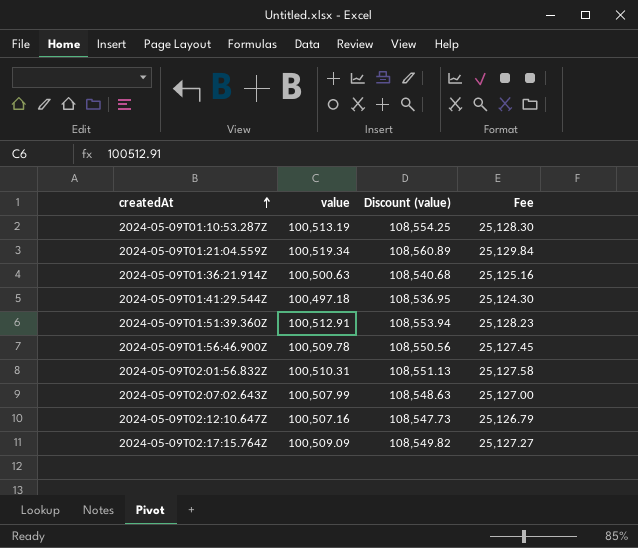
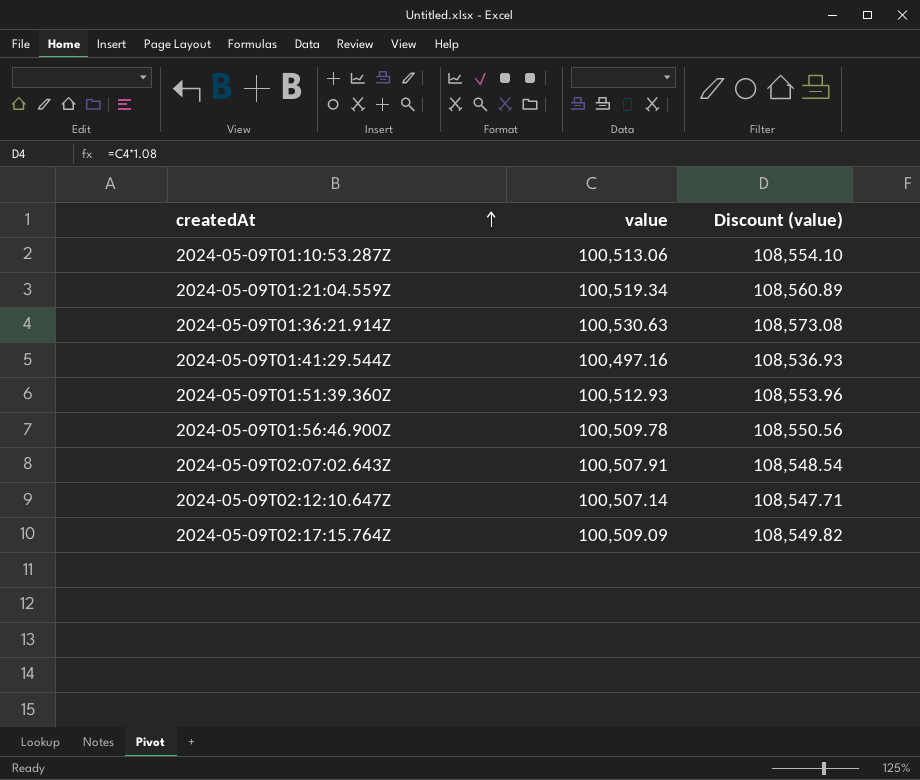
column Fee | formula: [value] * 0.25 -> none
row 2024-05-09T02:01:56.832Z: 100,510.31 | 108,551.13 | 25,127.58 -> none
2024-05-09T01:10:53.287Z | value: 100,513.19 -> 100,513.06
2024-05-09T01:10:53.287Z | Discount (value): 108,554.25 -> 108,554.10
2024-05-09T01:36:21.914Z | value: 100,500.63 -> 100,530.63
2024-05-09T01:36:21.914Z | Discount (value): 108,540.68 -> 108,573.08
2024-05-09T01:41:29.544Z | value: 100,497.18 -> 100,497.16
2024-05-09T01:41:29.544Z | Discount (value): 108,536.95 -> 108,536.93
2024-05-09T01:51:39.360Z | value: 100,512.91 -> 100,512.93
2024-05-09T01:51:39.360Z | Discount (value): 108,553.94 -> 108,553.96
2024-05-09T02:07:02.643Z | value: 100,507.99 -> 100,507.91
2024-05-09T02:07:02.643Z | Discount (value): 108,548.63 -> 108,548.54
2024-05-09T02:12:10.647Z | value: 100,507.16 -> 100,507.14
2024-05-09T02:12:10.647Z | Discount (value): 108,547.73 -> 108,547.71

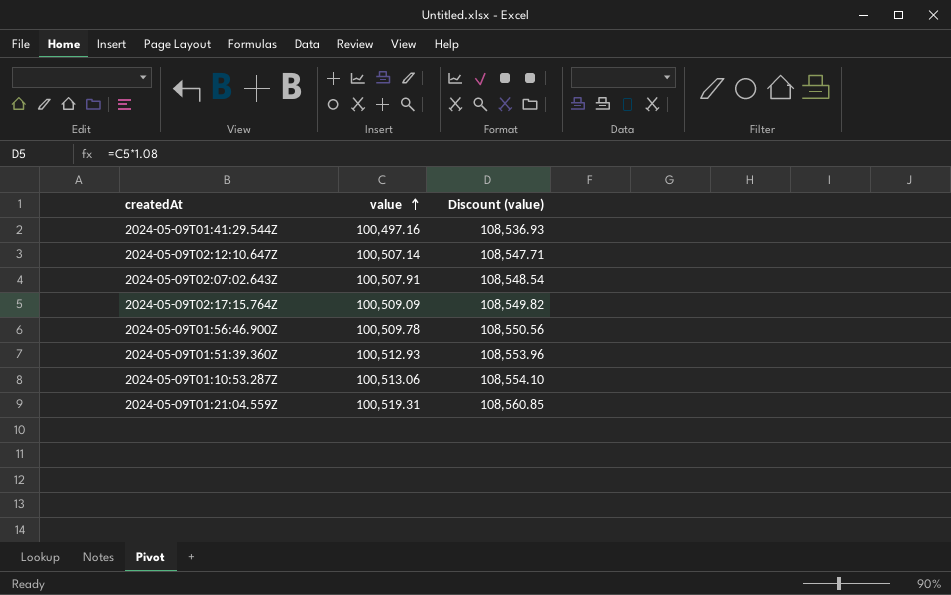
row order: createdAt ascending -> value ascending
row 2024-05-09T01:36:21.914Z: 100,530.63 | 108,573.08 -> none
2024-05-09T01:21:04.559Z | value: 100,519.34 -> 100,519.31
2024-05-09T01:21:04.559Z | Discount (value): 108,560.89 -> 108,560.85

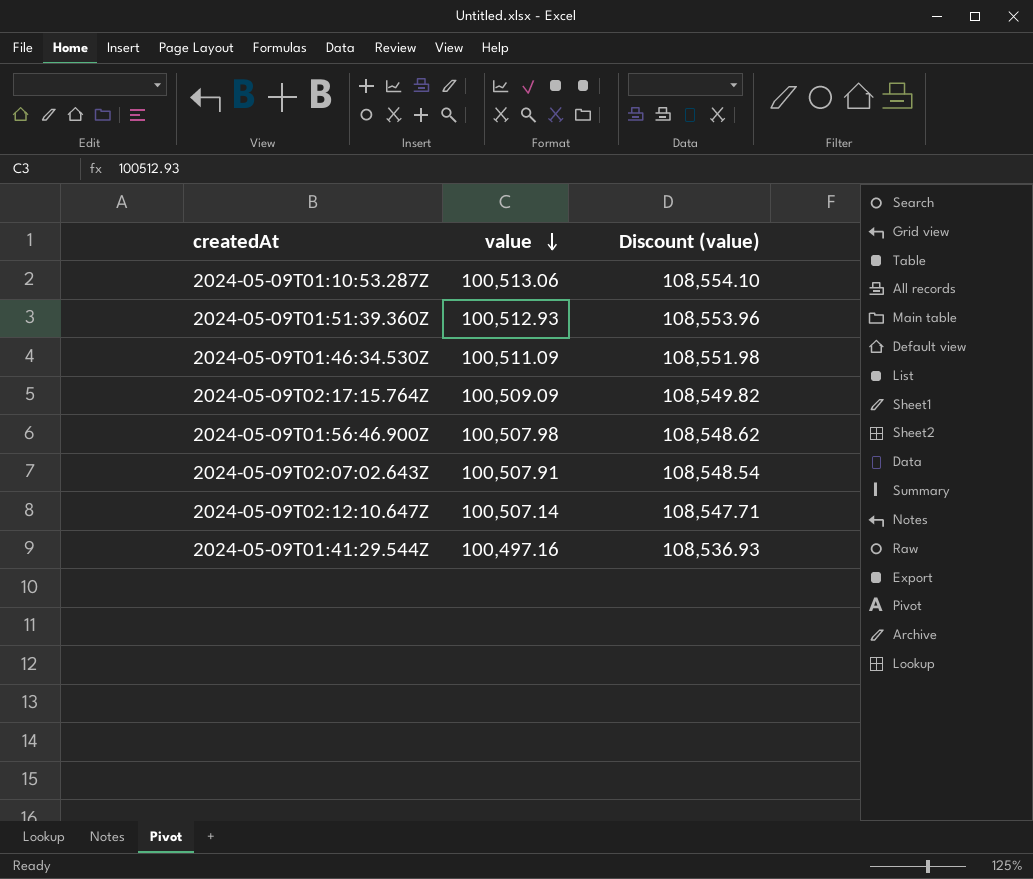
row order: value ascending -> value descending
row 2024-05-09T01:21:04.559Z: 100,519.31 | 108,560.85 -> none
row 2024-05-09T01:46:34.530Z: none -> 100,511.09 | 108,551.98
2024-05-09T01:56:46.900Z | value: 100,509.78 -> 100,507.98
2024-05-09T01:56:46.900Z | Discount (value): 108,550.56 -> 108,548.62

